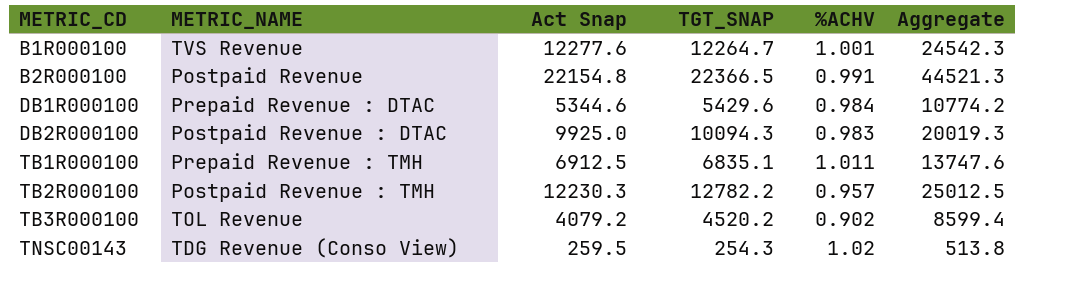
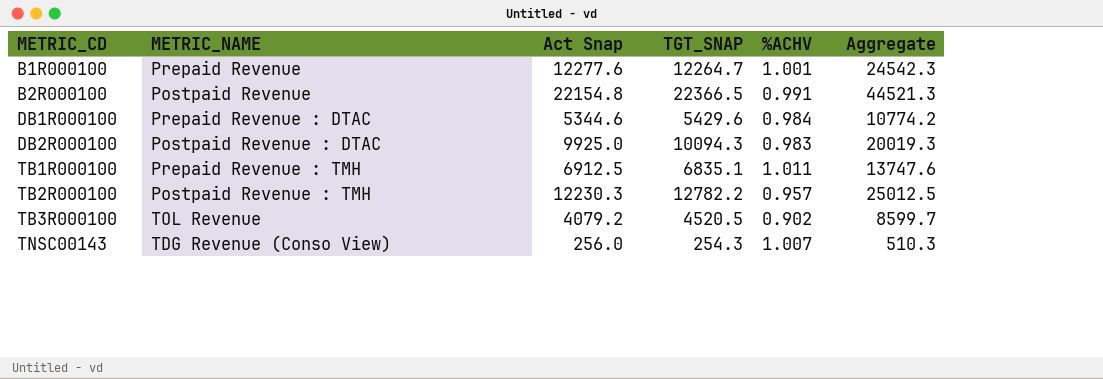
B1R000100 | METRIC_NAME: TVS Revenue -> Prepaid Revenue
TB3R000100 | TGT_SNAP: 4520.2 -> 4520.5
TB3R000100 | Aggregate: 8599.4 -> 8599.7
TNSC00143 | Act Snap: 259.5 -> 256.0
TNSC00143 | %ACHV: 1.02 -> 1.007
TNSC00143 | Aggregate: 513.8 -> 510.3

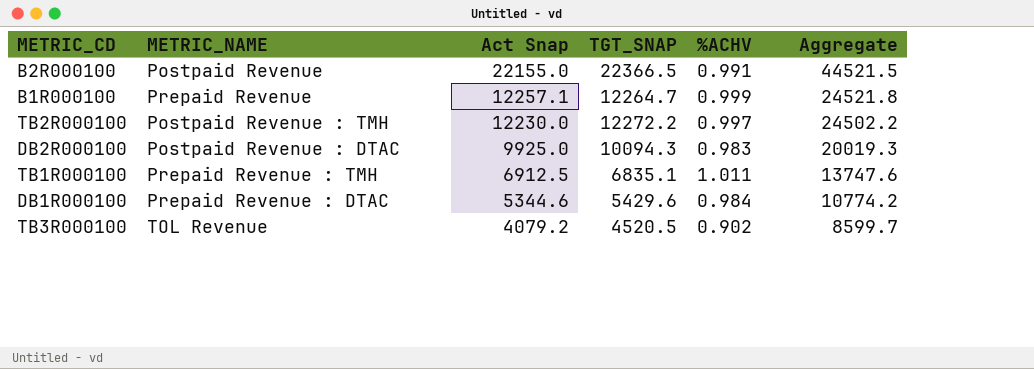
row order: METRIC_CD ascending -> Act Snap descending
row TNSC00143: TDG Revenue (Conso View) | 256.0 | 254.3 | 1.007 | 510.3 -> none
B2R000100 | Act Snap: 22154.8 -> 22155.0
B2R000100 | Aggregate: 44521.3 -> 44521.5
B1R000100 | Act Snap: 12277.6 -> 12257.1
B1R000100 | %ACHV: 1.001 -> 0.999
B1R000100 | Aggregate: 24542.3 -> 24521.8
TB2R000100 | Act Snap: 12230.3 -> 12230.0
TB2R000100 | TGT_SNAP: 12782.2 -> 12272.2
TB2R000100 | %ACHV: 0.957 -> 0.997
TB2R000100 | Aggregate: 25012.5 -> 24502.2

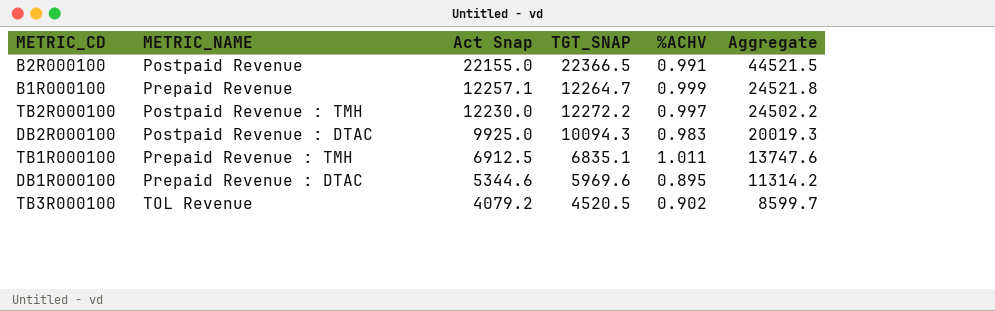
DB1R000100 | TGT_SNAP: 5429.6 -> 5969.6
DB1R000100 | %ACHV: 0.984 -> 0.895
DB1R000100 | Aggregate: 10774.2 -> 11314.2

